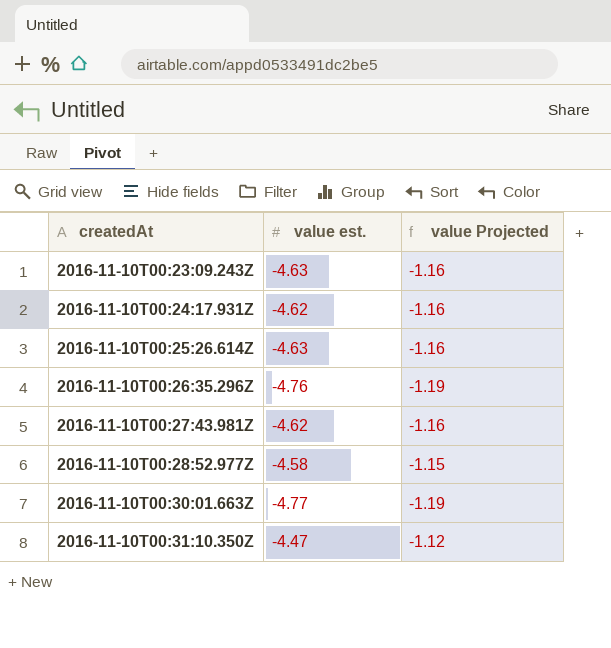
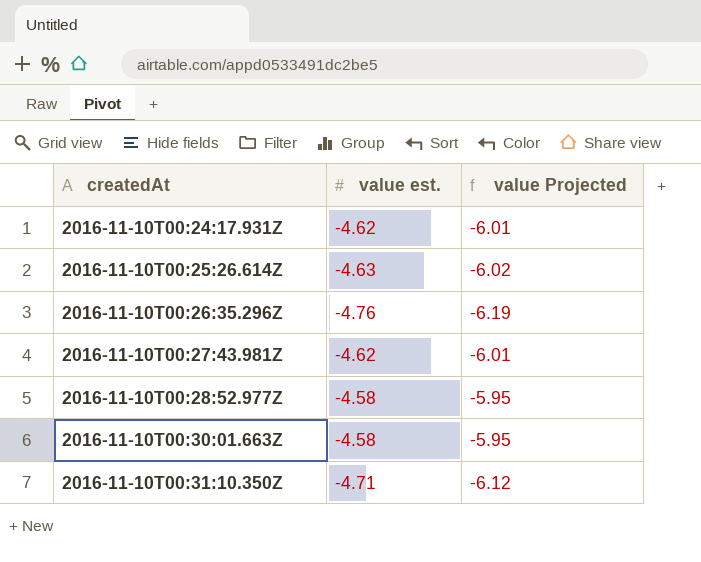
column value Projected | formula: [value est.] * 0.25 -> [value est.] * 1.3
row 2016-11-10T00:23:09.243Z: -4.63 | -1.16 -> none
2016-11-10T00:30:01.663Z | value est.: -4.77 -> -4.58
2016-11-10T00:31:10.350Z | value est.: -4.47 -> -4.71

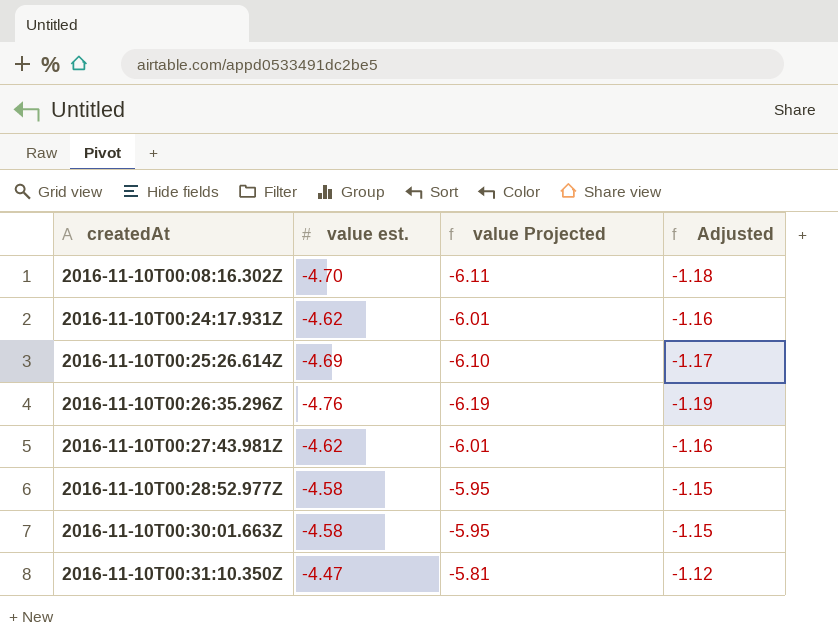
column Adjusted | formula: none -> [value est.] * 0.25
row 2016-11-10T00:08:16.302Z: none -> -4.70 | -6.11 | -1.18
2016-11-10T00:25:26.614Z | value est.: -4.63 -> -4.69
2016-11-10T00:25:26.614Z | value Projected: -6.02 -> -6.10
2016-11-10T00:31:10.350Z | value est.: -4.71 -> -4.47
2016-11-10T00:31:10.350Z | value Projected: -6.12 -> -5.81

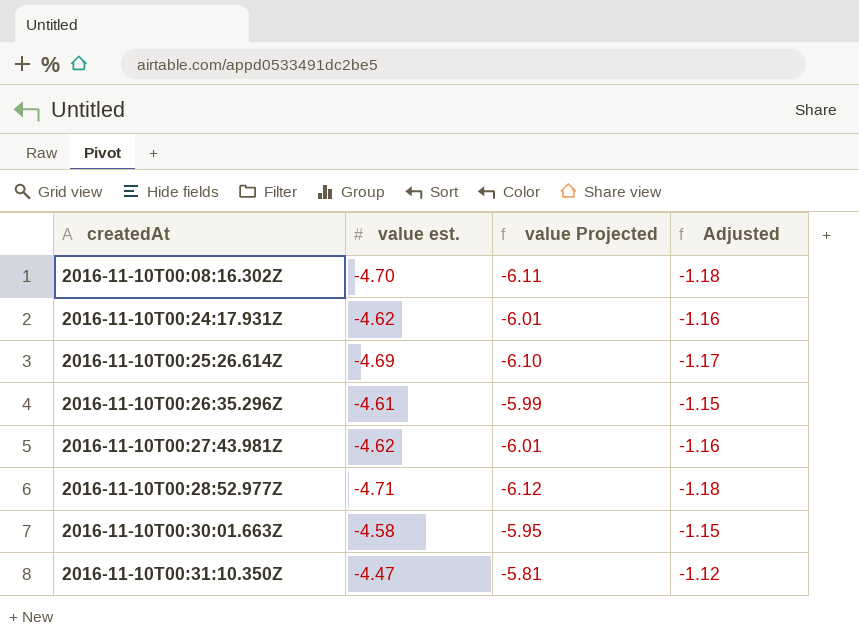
2016-11-10T00:26:35.296Z | value est.: -4.76 -> -4.61
2016-11-10T00:26:35.296Z | value Projected: -6.19 -> -5.99
2016-11-10T00:26:35.296Z | Adjusted: -1.19 -> -1.15
2016-11-10T00:28:52.977Z | value est.: -4.58 -> -4.71
2016-11-10T00:28:52.977Z | value Projected: -5.95 -> -6.12
2016-11-10T00:28:52.977Z | Adjusted: -1.15 -> -1.18

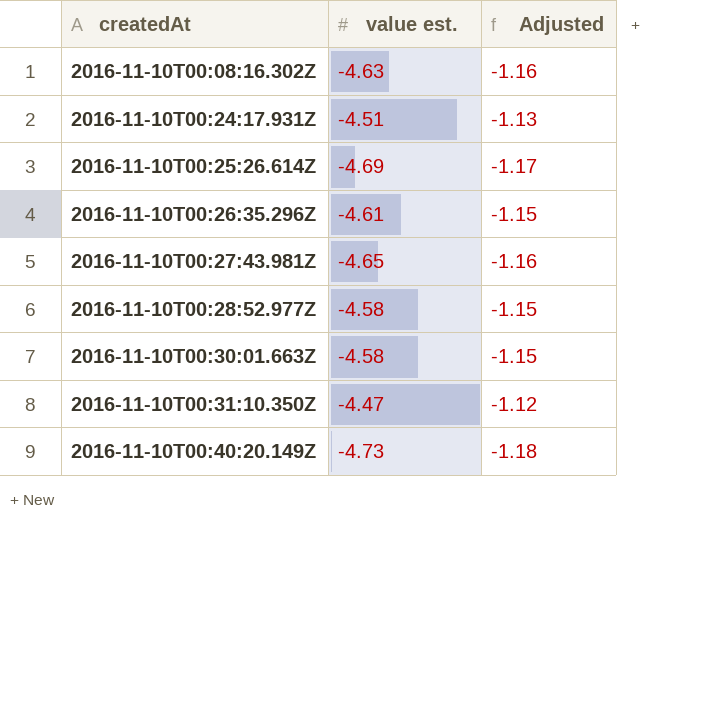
column value Projected | formula: [value est.] * 1.3 -> none
2016-11-10T00:08:16.302Z | value est.: -4.70 -> -4.63
2016-11-10T00:08:16.302Z | Adjusted: -1.18 -> -1.16
2016-11-10T00:24:17.931Z | value est.: -4.62 -> -4.51
2016-11-10T00:24:17.931Z | Adjusted: -1.16 -> -1.13
2016-11-10T00:27:43.981Z | value est.: -4.62 -> -4.65
2016-11-10T00:28:52.977Z | value est.: -4.71 -> -4.58
2016-11-10T00:28:52.977Z | Adjusted: -1.18 -> -1.15
row 2016-11-10T00:40:20.149Z: none -> -4.73 | -1.18

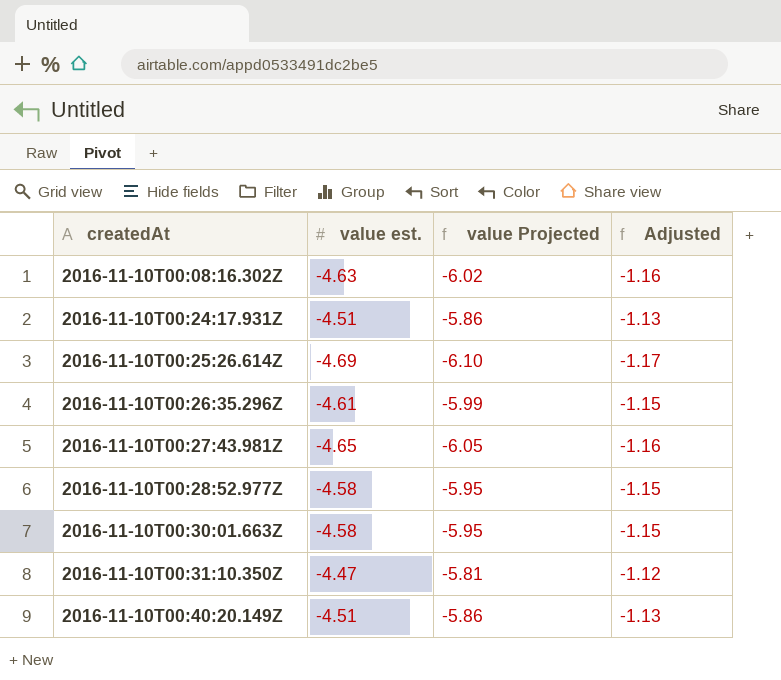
column value Projected | formula: none -> [value est.] * 1.3
2016-11-10T00:40:20.149Z | value est.: -4.73 -> -4.51
2016-11-10T00:40:20.149Z | Adjusted: -1.18 -> -1.13

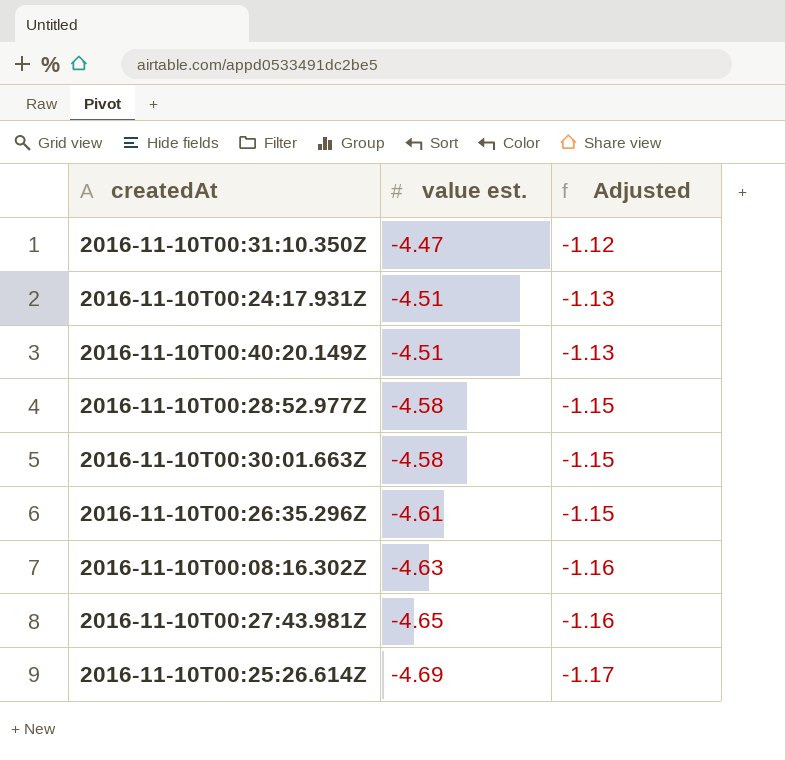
row order: createdAt ascending -> value est. descending
column value Projected | formula: [value est.] * 1.3 -> none

